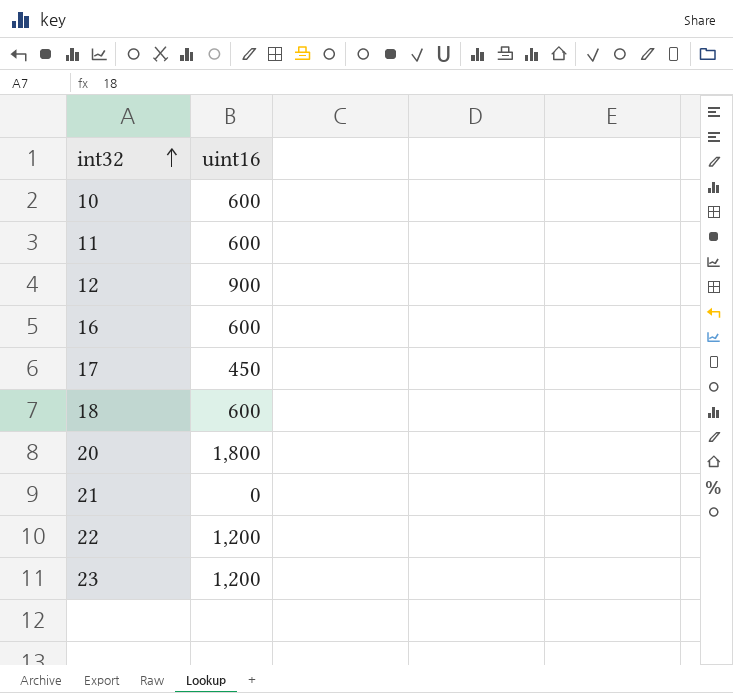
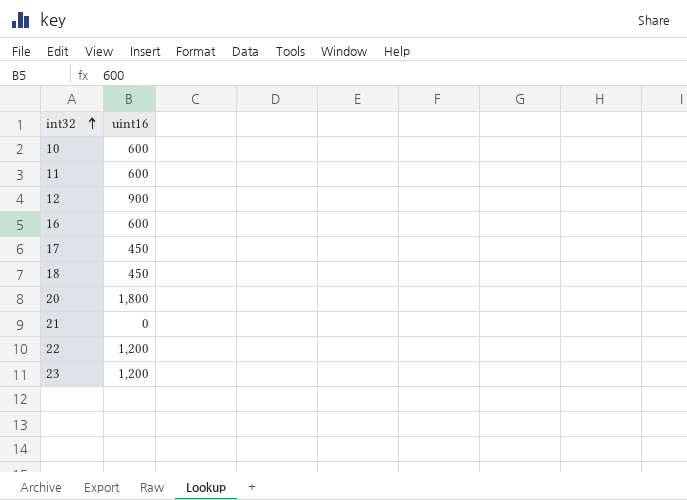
18 | uint16: 600 -> 450

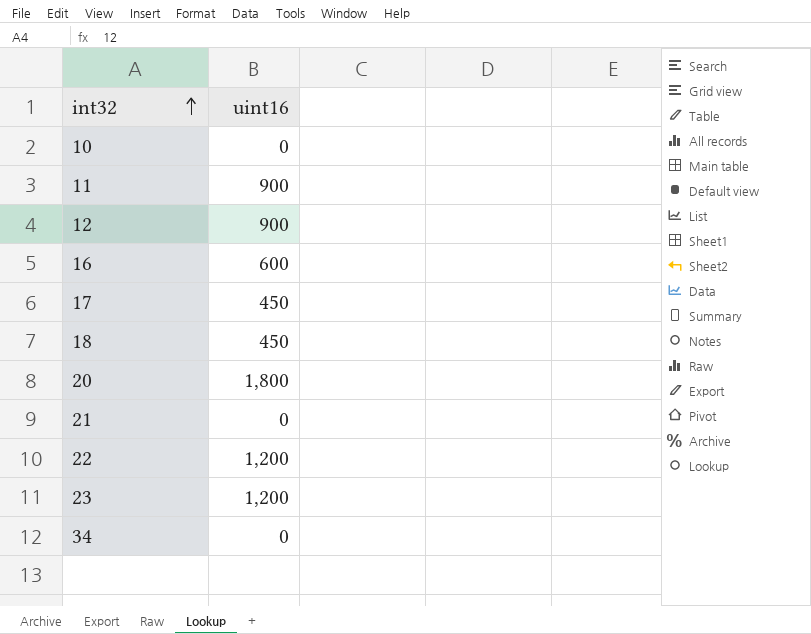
10 | uint16: 600 -> 0
11 | uint16: 600 -> 900
row 34: none -> 0

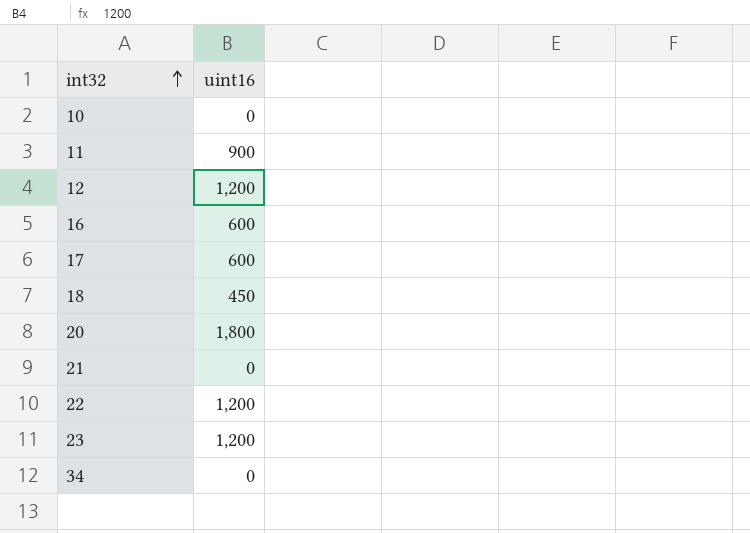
12 | uint16: 900 -> 1,200
17 | uint16: 450 -> 600

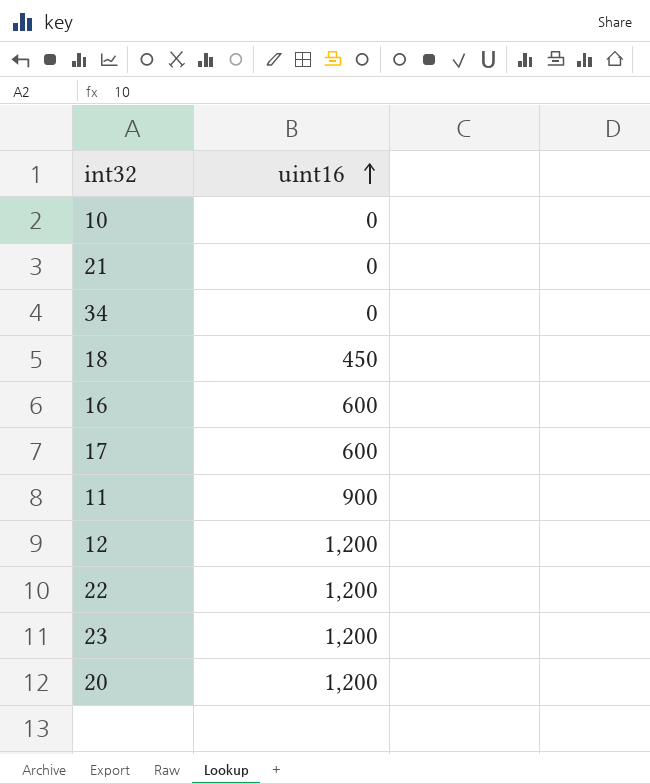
row order: int32 ascending -> uint16 ascending
20 | uint16: 1,800 -> 1,200

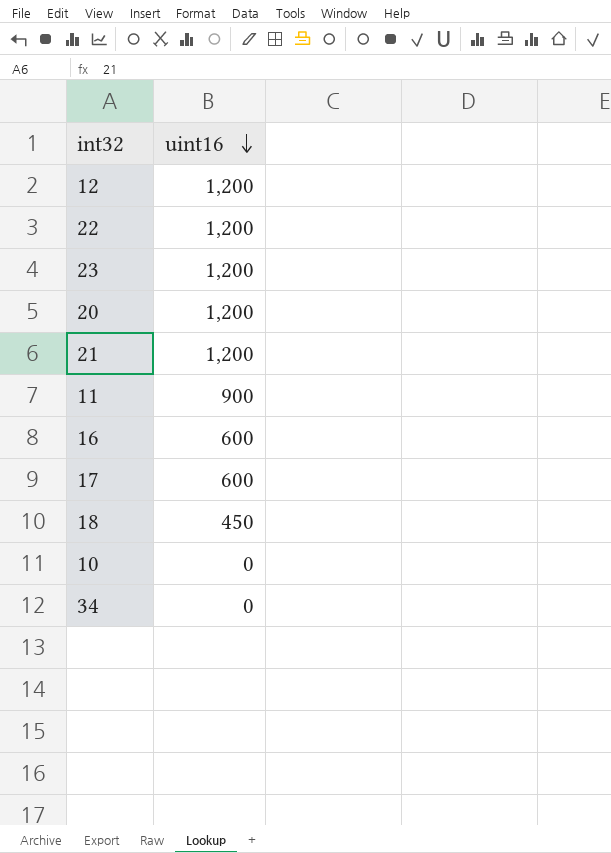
row order: uint16 ascending -> uint16 descending
21 | uint16: 0 -> 1,200

